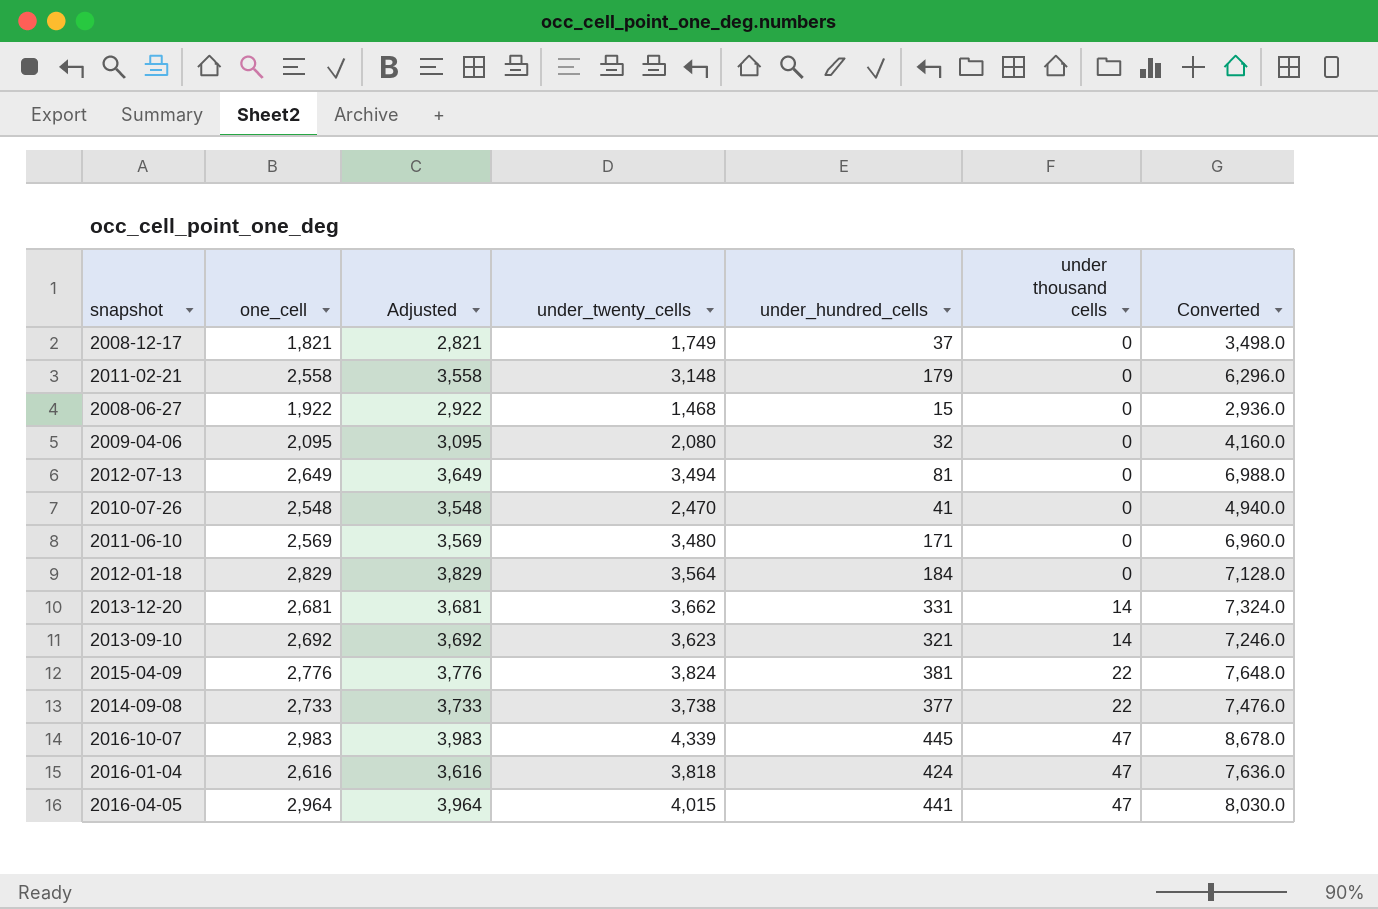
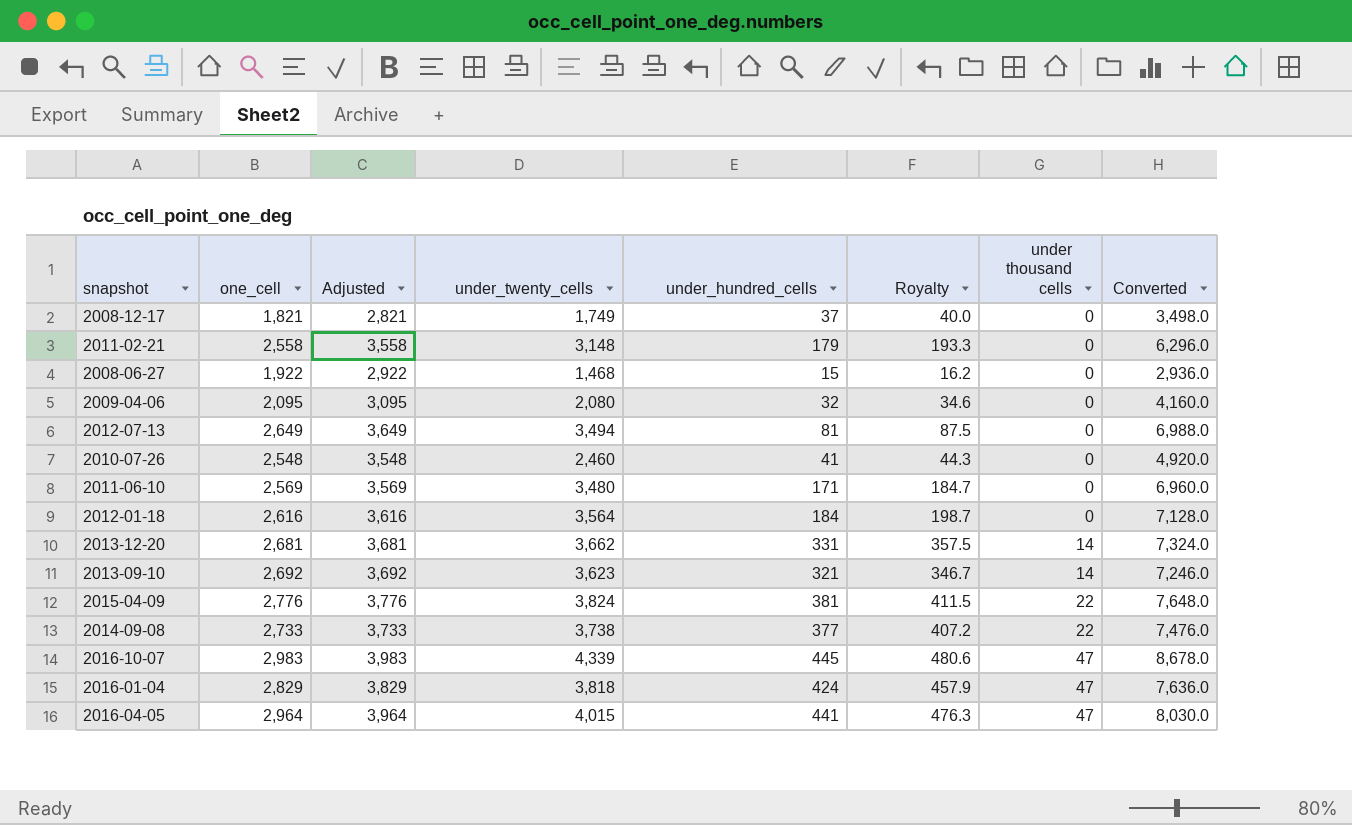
column Royalty | formula: none -> [under_hundred_cells] * 1.08
2010-07-26 | under_twenty_cells: 2,470 -> 2,460
2010-07-26 | Converted: 4,940.0 -> 4,920.0
2012-01-18 | one_cell: 2,829 -> 2,616
2012-01-18 | Adjusted: 3,829 -> 3,616
2016-01-04 | one_cell: 2,616 -> 2,829
2016-01-04 | Adjusted: 3,616 -> 3,829

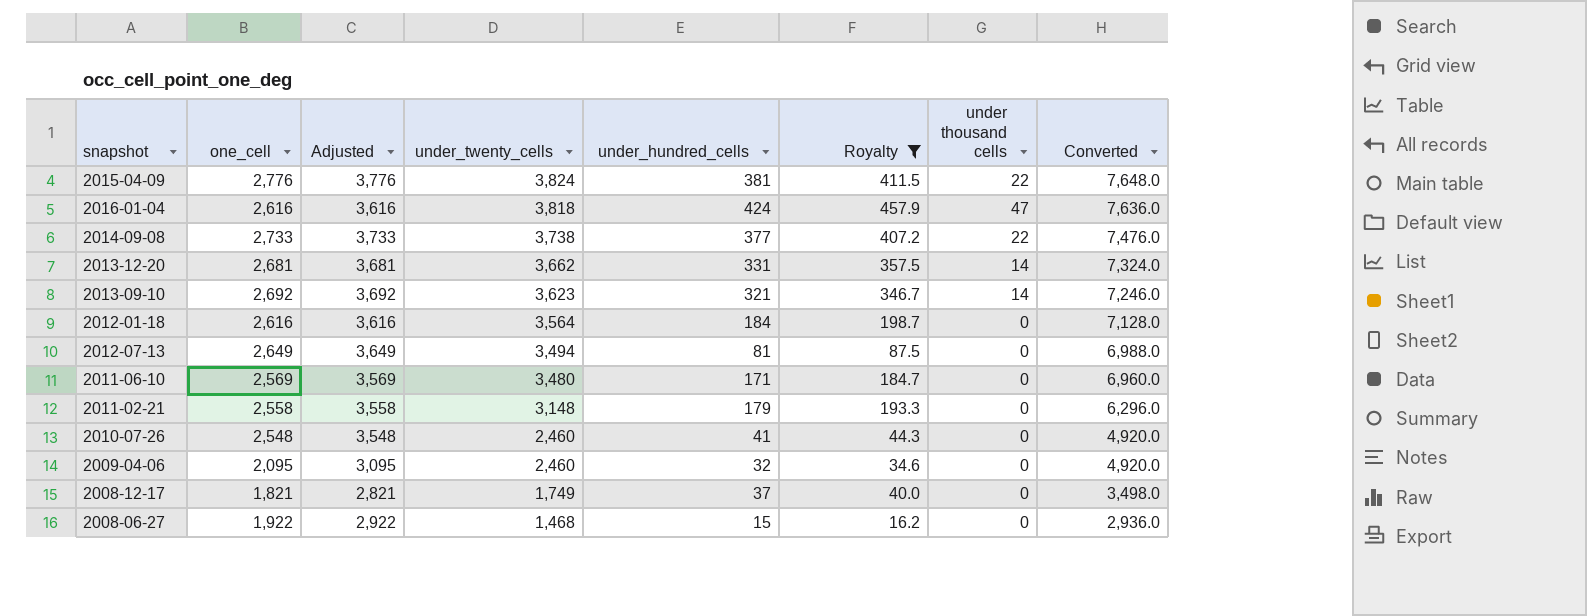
filter: none -> Royalty <= 457.9
row order: under thousand cells ascending -> under_twenty_cells descending
2016-01-04 | one_cell: 2,829 -> 2,616
2016-01-04 | Adjusted: 3,829 -> 3,616
2009-04-06 | under_twenty_cells: 2,080 -> 2,460
2009-04-06 | Converted: 4,160.0 -> 4,920.0

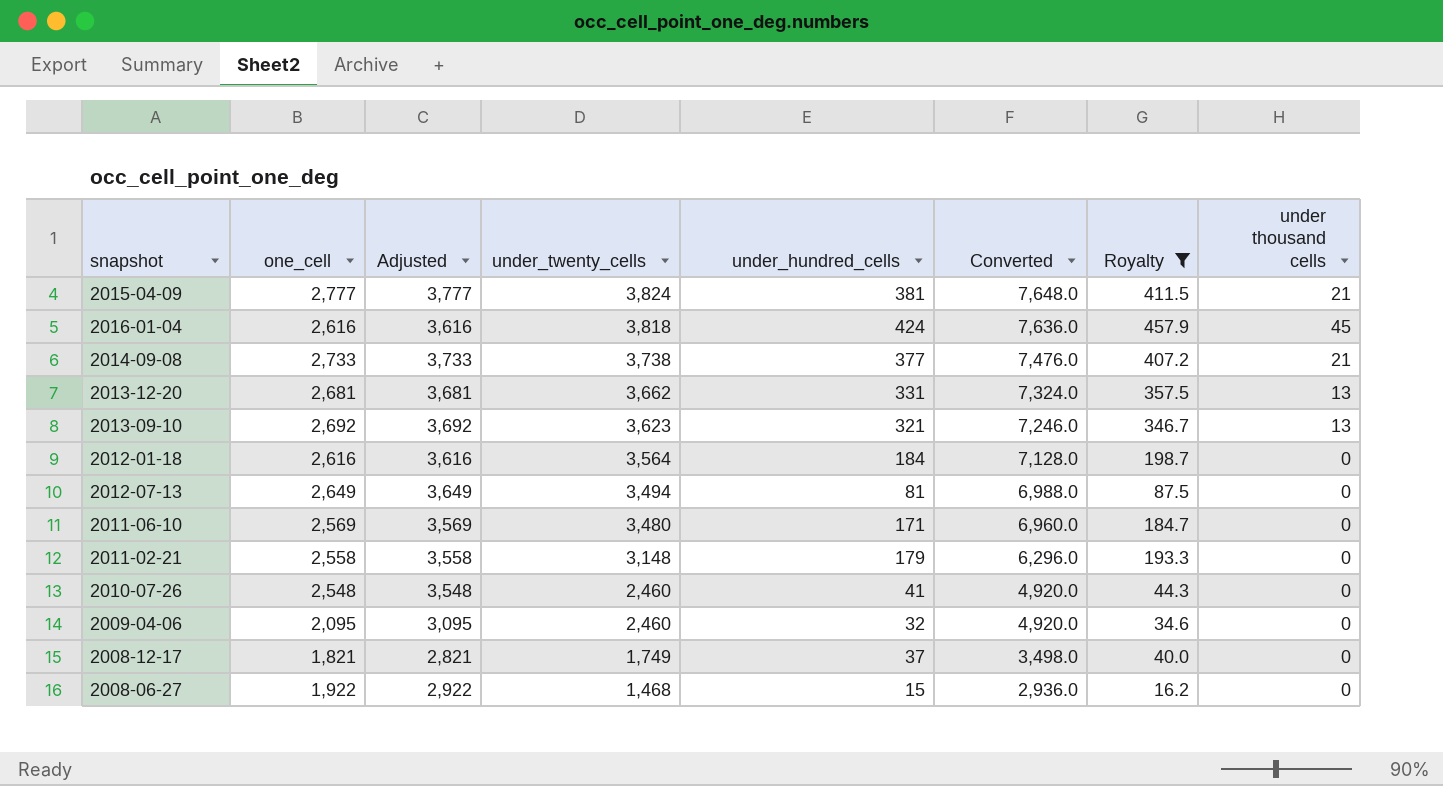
column Converted | position: 8 -> 6
2015-04-09 | one_cell: 2,776 -> 2,777
2015-04-09 | Adjusted: 3,776 -> 3,777
2015-04-09 | under thousand cells: 22 -> 21
2016-01-04 | under thousand cells: 47 -> 45
2014-09-08 | under thousand cells: 22 -> 21
2013-12-20 | under thousand cells: 14 -> 13
2013-09-10 | under thousand cells: 14 -> 13

